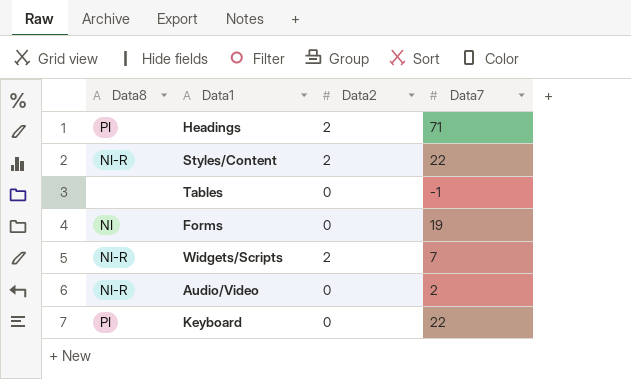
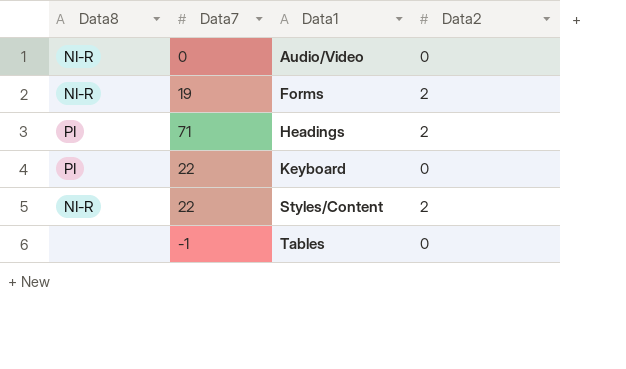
row order: none -> Data1 ascending
column Data7 | position: 4 -> 2
row Widgets/Scripts: NI-R | 2 | 7 -> none
Audio/Video | Data7: 2 -> 0
Forms | Data8: NI -> NI-R
Forms | Data2: 0 -> 2

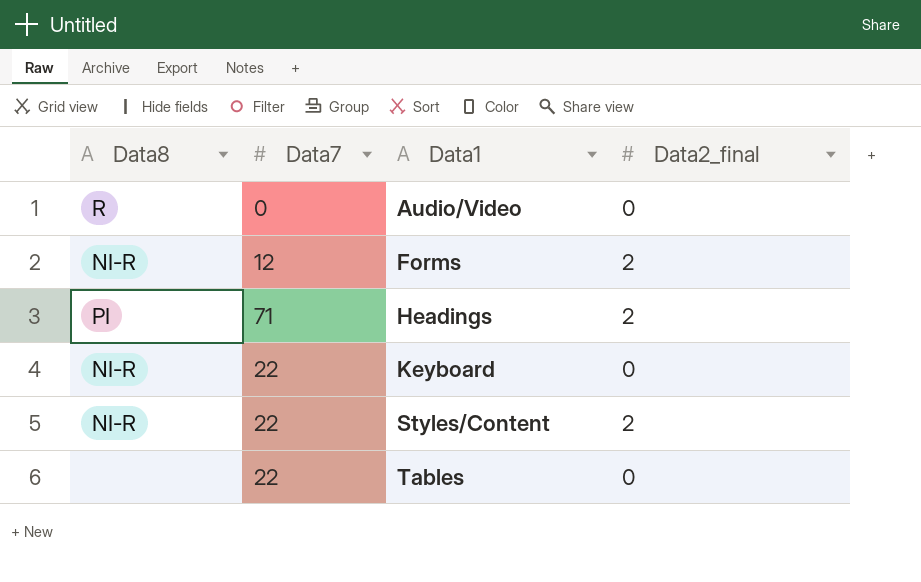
column name: Data2 -> Data2_final
Audio/Video | Data8: NI-R -> R
Forms | Data7: 19 -> 12
Keyboard | Data8: PI -> NI-R
Tables | Data7: -1 -> 22

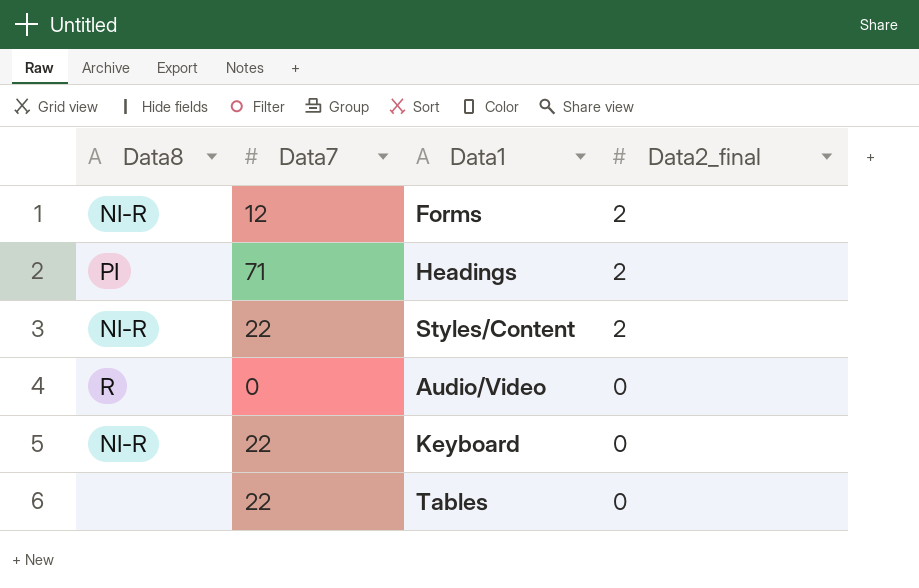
row order: Data1 ascending -> Data2_final descending

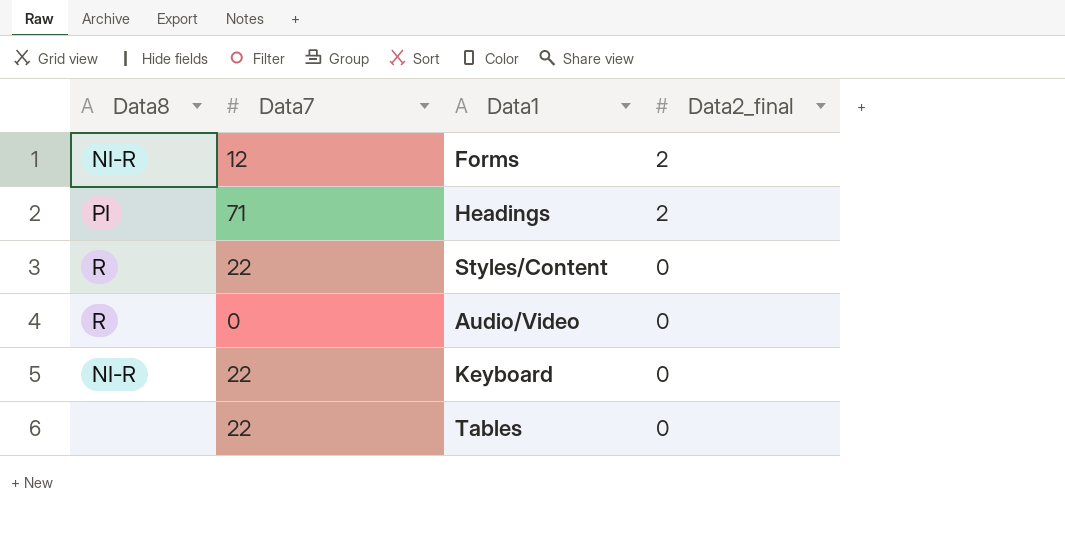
Styles/Content | Data8: NI-R -> R
Styles/Content | Data2_final: 2 -> 0

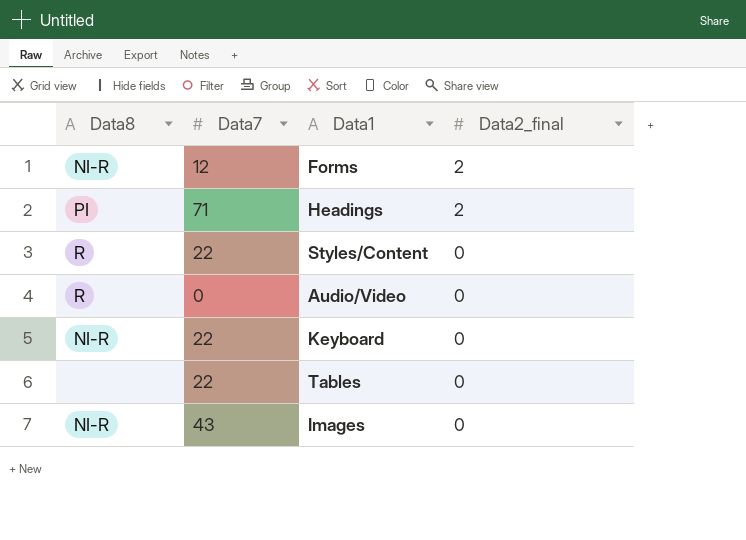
row Images: none -> NI-R | 43 | 0

